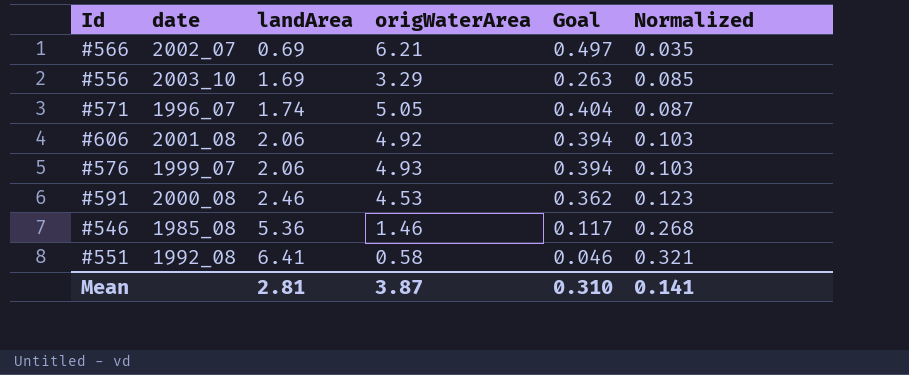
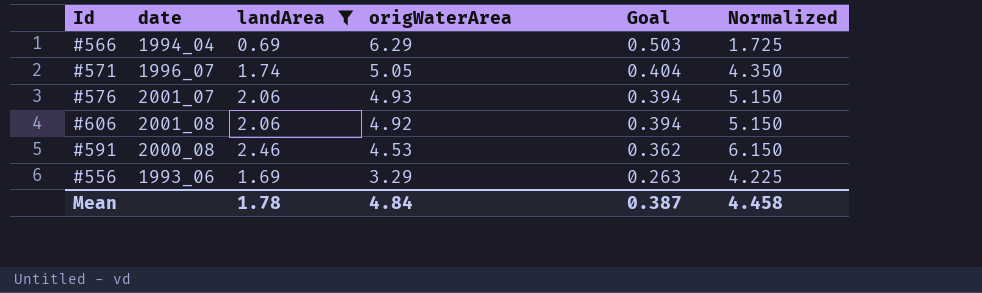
filter: none -> landArea <= 2.46
row order: landArea ascending -> origWaterArea descending
column Normalized | formula: [landArea] * 0.05 -> [landArea] * 2.5
#566 | date: 2002_07 -> 1994_04
#566 | origWaterArea: 6.21 -> 6.29
#566 | Goal: 0.497 -> 0.503
#576 | date: 1999_07 -> 2001_07
#556 | date: 2003_10 -> 1993_06
Mean | landArea: 2.81 -> 1.78
Mean | origWaterArea: 3.87 -> 4.84
Mean | Goal: 0.310 -> 0.387
Mean | Normalized: 0.141 -> 4.458

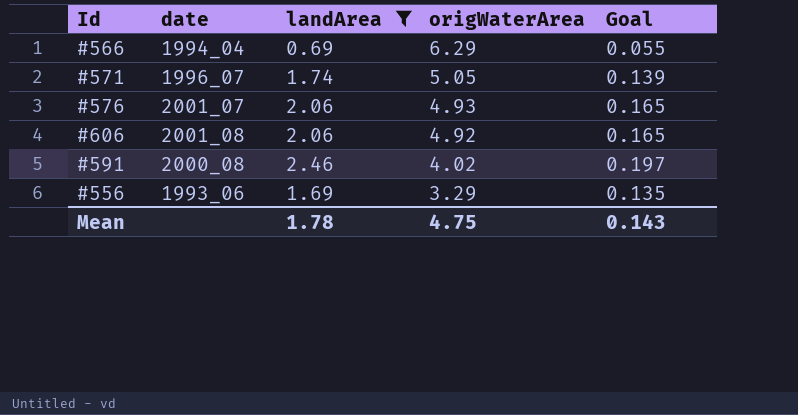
column Normalized | formula: [landArea] * 2.5 -> none
column Goal | formula: [origWaterArea] * 0.08 -> [landArea] * 0.08
#591 | origWaterArea: 4.53 -> 4.02
Mean | origWaterArea: 4.84 -> 4.75
Mean | Goal: 0.387 -> 0.143

